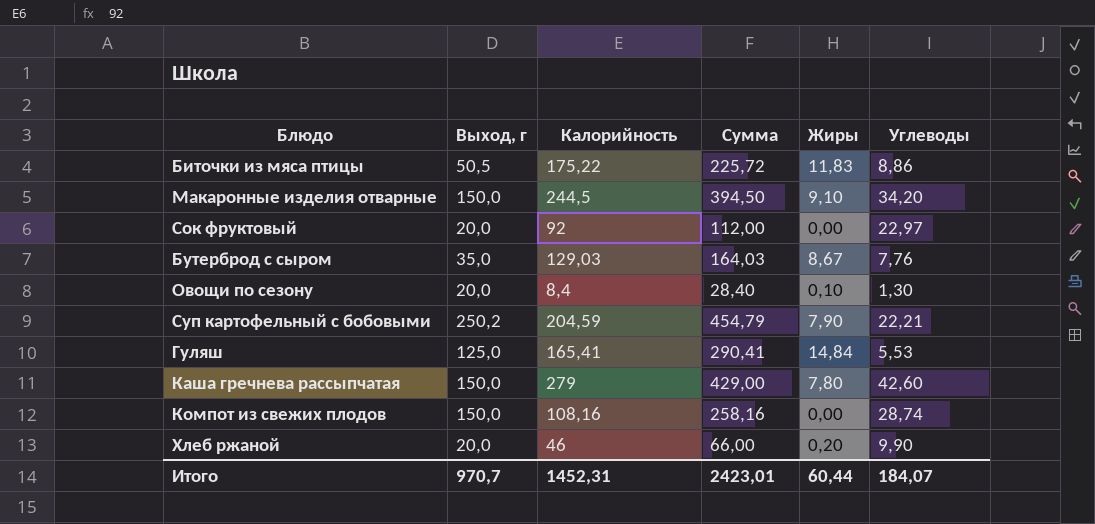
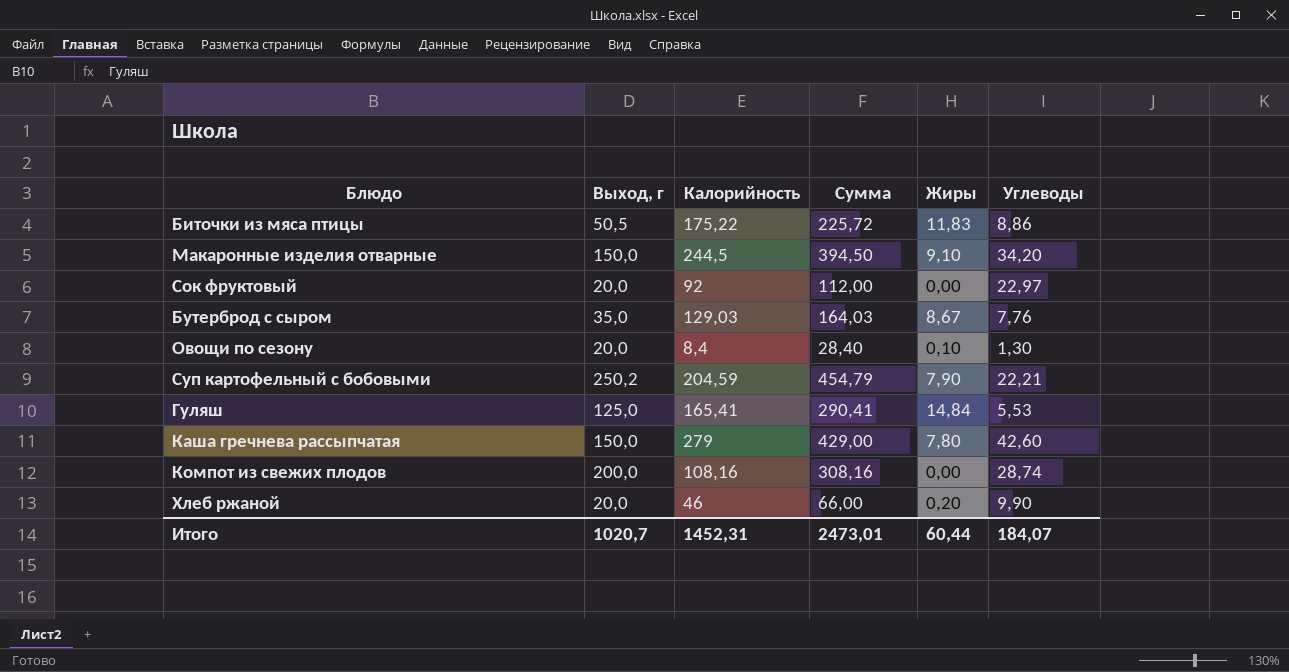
Компот из свежих плодов | Выход, г: 150,0 -> 200,0
Компот из свежих плодов | Сумма: 258,16 -> 308,16
Итого | Выход, г: 970,7 -> 1020,7
Итого | Сумма: 2423,01 -> 2473,01

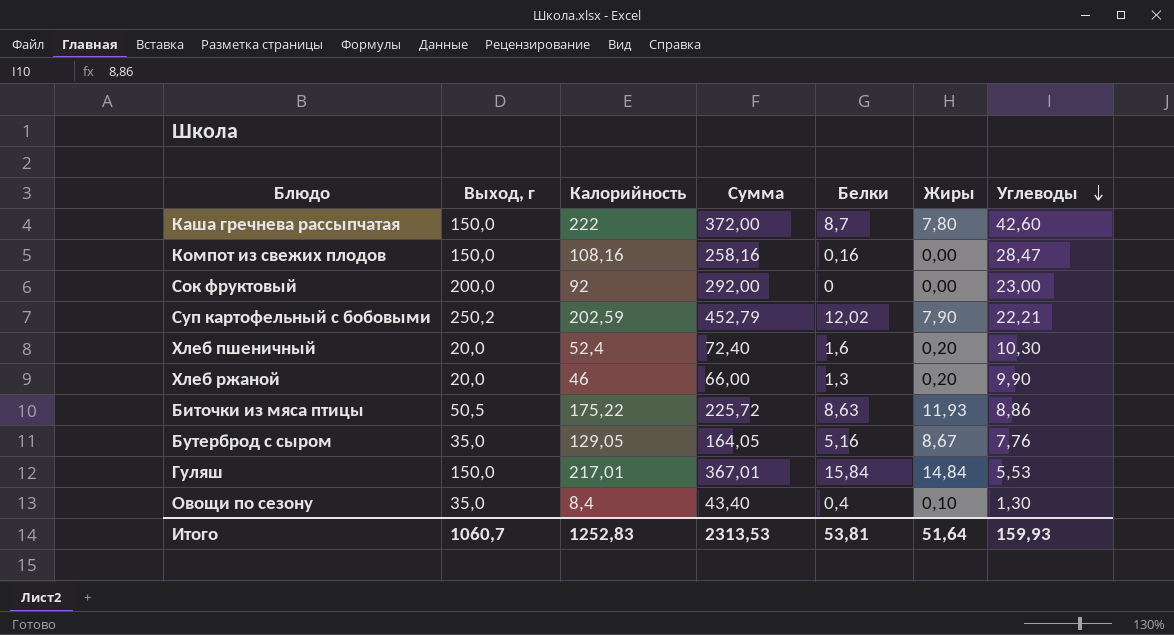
row order: none -> Углеводы descending
column Белки | position: none -> 5
row Макаронные изделия отварные: 150,0 | 244,5 | 394,50 | 9,10 | 34,20 -> none
Каша гречнева рассыпчатая | Калорийность: 279 -> 222
Каша гречнева рассыпчатая | Сумма: 429,00 -> 372,00
Компот из свежих плодов | Выход, г: 200,0 -> 150,0
Компот из свежих плодов | Сумма: 308,16 -> 258,16
Компот из свежих плодов | Углеводы: 28,74 -> 28,47
Сок фруктовый | Выход, г: 20,0 -> 200,0
Сок фруктовый | Сумма: 112,00 -> 292,00
Сок фруктовый | Углеводы: 22,97 -> 23,00
Суп картофельный с бобовыми | Калорийность: 204,59 -> 202,59
Суп картофельный с бобовыми | Сумма: 454,79 -> 452,79
row Хлеб пшеничный: none -> 20,0 | 52,4 | 72,40 | 1,6 | 0,20 | 10,30
Биточки из мяса птицы | Жиры: 11,83 -> 11,93
Бутерброд с сыром | Калорийность: 129,03 -> 129,05
Бутерброд с сыром | Сумма: 164,03 -> 164,05
Гуляш | Выход, г: 125,0 -> 150,0
Гуляш | Калорийность: 165,41 -> 217,01
Гуляш | Сумма: 290,41 -> 367,01
Овощи по сезону | Выход, г: 20,0 -> 35,0
Овощи по сезону | Сумма: 28,40 -> 43,40
Итого | Выход, г: 1020,7 -> 1060,7
Итого | Калорийность: 1452,31 -> 1252,83
Итого | Сумма: 2473,01 -> 2313,53
Итого | Жиры: 60,44 -> 51,64
Итого | Углеводы: 184,07 -> 159,93

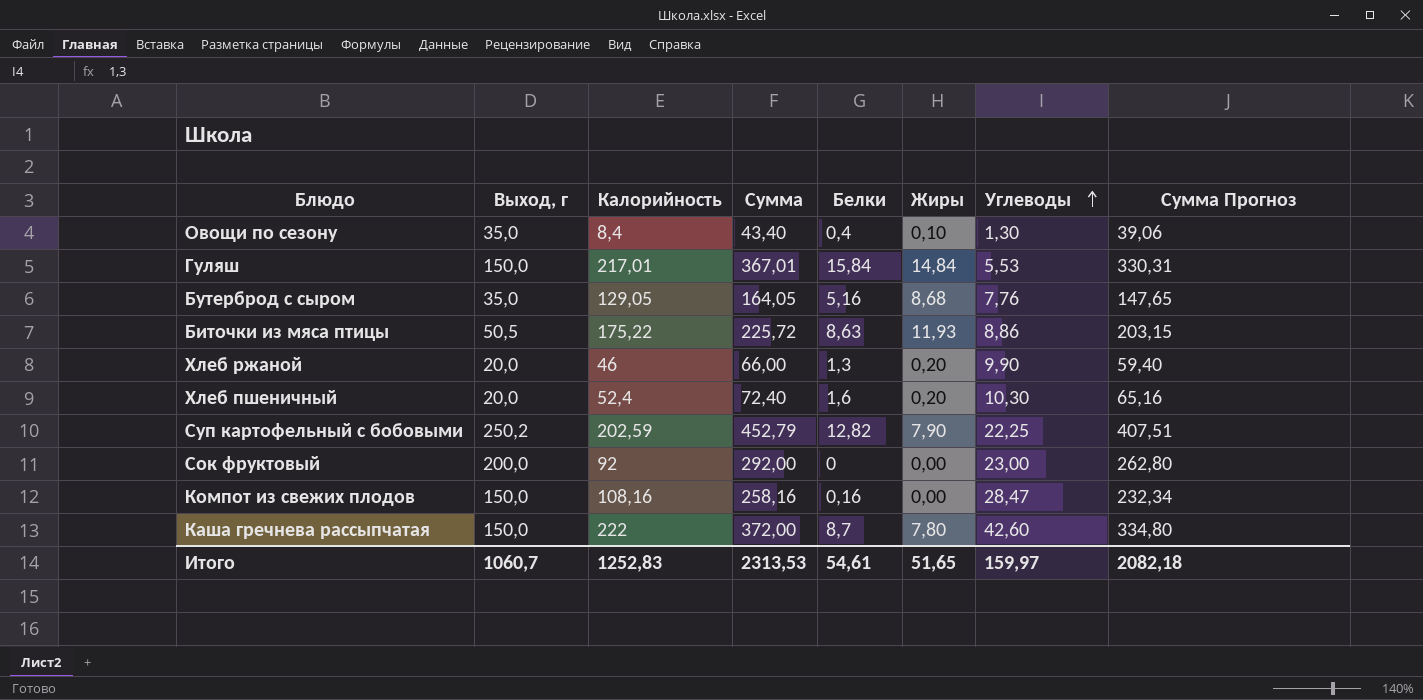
row order: Углеводы descending -> Углеводы ascending
column Сумма Прогноз | formula: none -> [Сумма] * 0,9
Бутерброд с сыром | Жиры: 8,67 -> 8,68
Суп картофельный с бобовыми | Белки: 12,02 -> 12,82
Суп картофельный с бобовыми | Углеводы: 22,21 -> 22,25
Итого | Белки: 53,81 -> 54,61
Итого | Жиры: 51,64 -> 51,65
Итого | Углеводы: 159,93 -> 159,97

